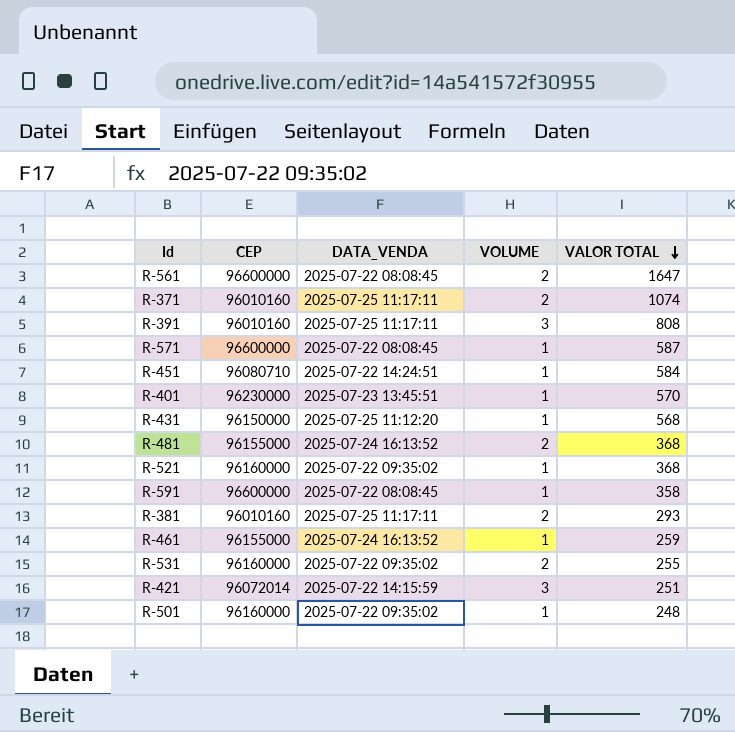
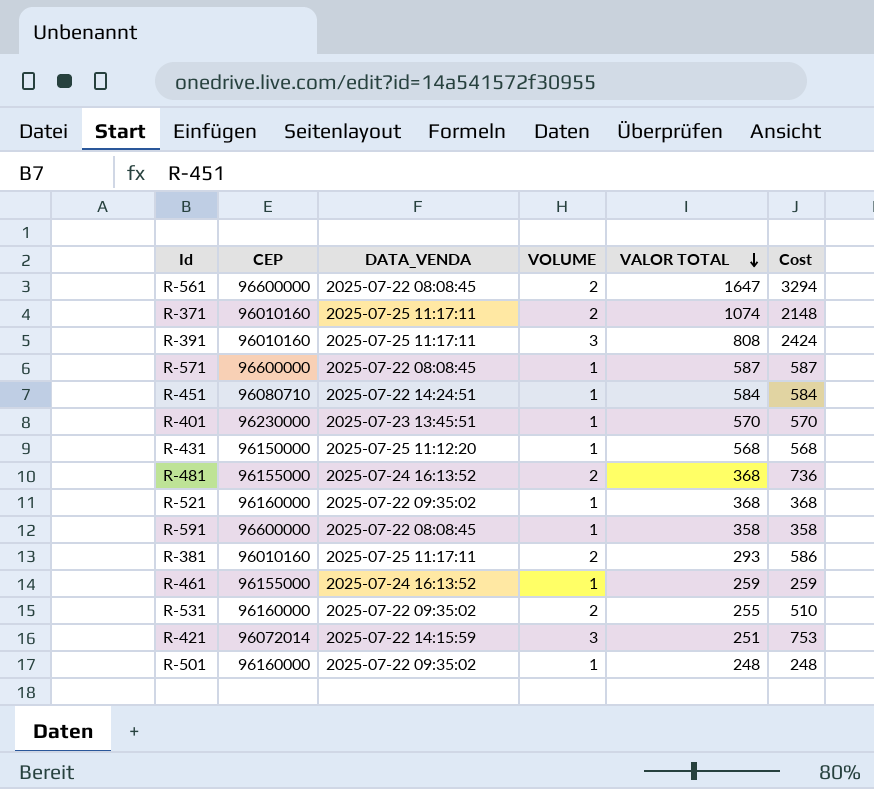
column Cost | formula: none -> [VOLUME] * [VALOR TOTAL]

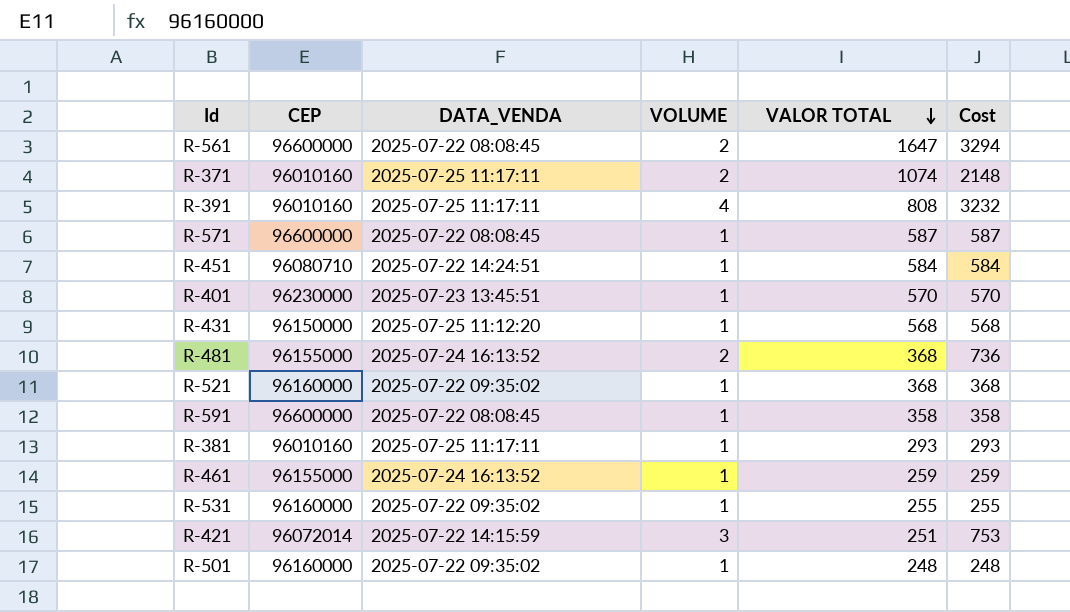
R-391 | VOLUME: 3 -> 4
R-391 | Cost: 2424 -> 3232
R-381 | VOLUME: 2 -> 1
R-381 | Cost: 586 -> 293
R-531 | VOLUME: 2 -> 1
R-531 | Cost: 510 -> 255

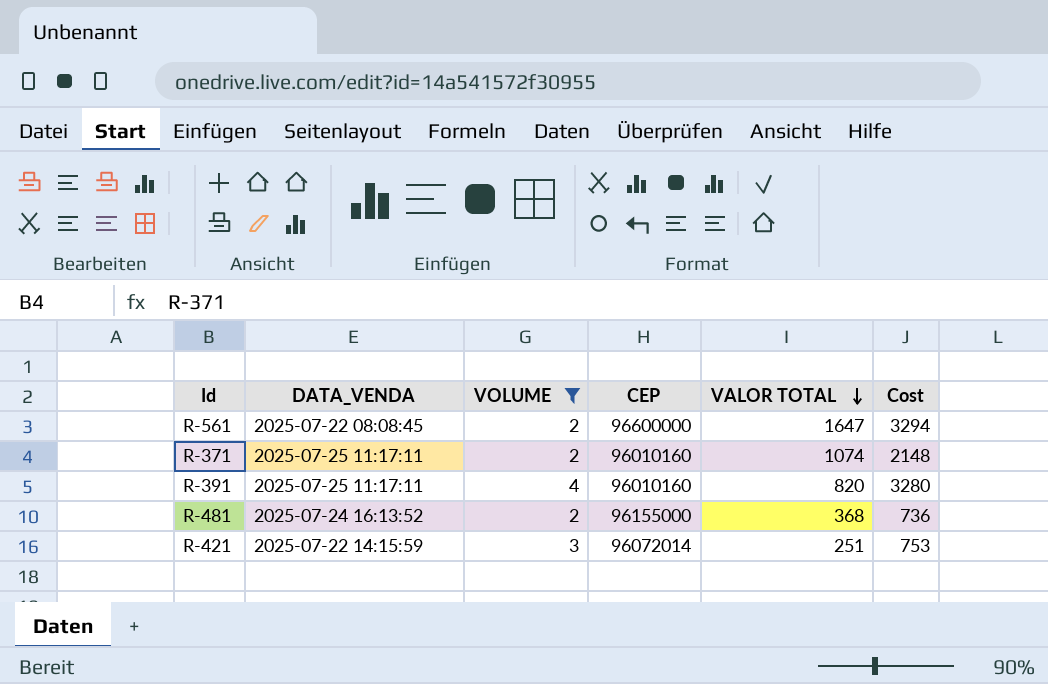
filter: none -> VOLUME != 1
column CEP | position: 2 -> 4
R-391 | VALOR TOTAL: 808 -> 820
R-391 | Cost: 3232 -> 3280

